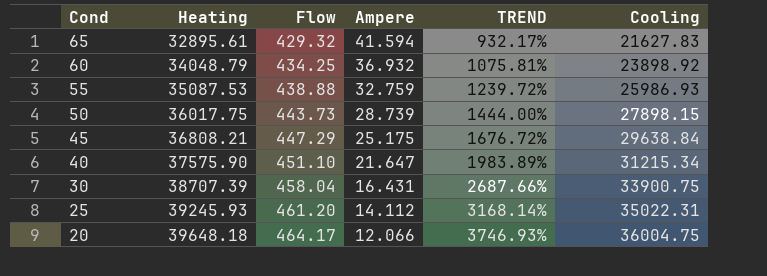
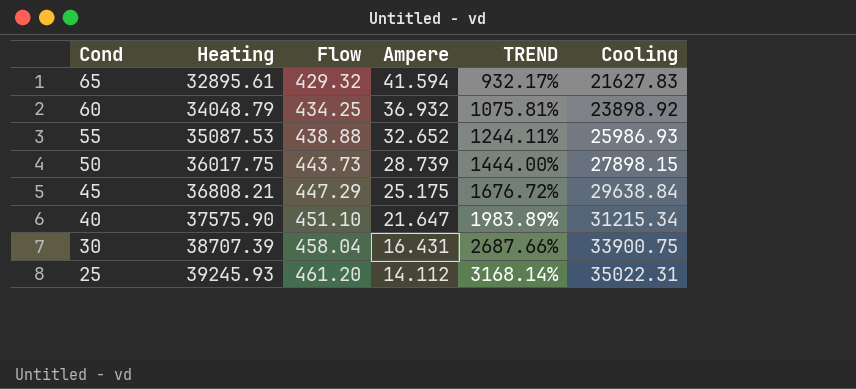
row 20: 39648.18 | 464.17 | 12.066 | 3746.93% | 36004.75 -> none
55 | Ampere: 32.759 -> 32.652
55 | TREND: 1239.72% -> 1244.11%

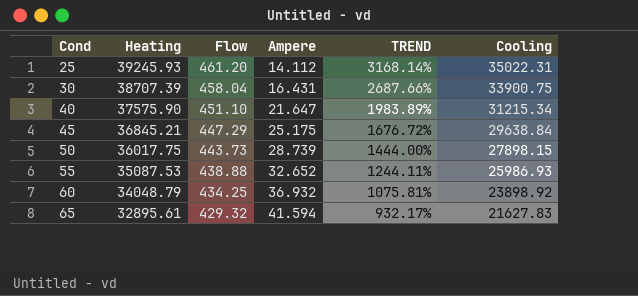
row order: Cond descending -> Cond ascending
45 | Heating: 36808.21 -> 36845.21

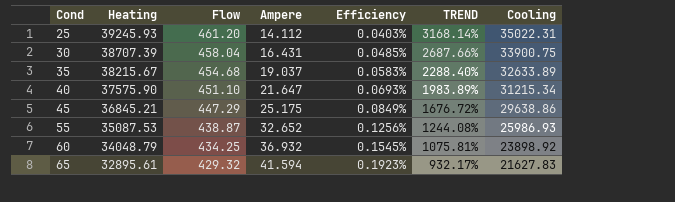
column Efficiency | formula: none -> [Ampere] / [Cooling]
row 50: 36017.75 | 443.73 | 28.739 | 1444.00% | 27898.15 -> none
row 35: none -> 38215.67 | 454.68 | 19.037 | 0.0583% | 2288.40% | 32633.89
45 | Cooling: 29638.84 -> 29638.86
55 | Flow: 438.88 -> 438.87
55 | TREND: 1244.11% -> 1244.08%

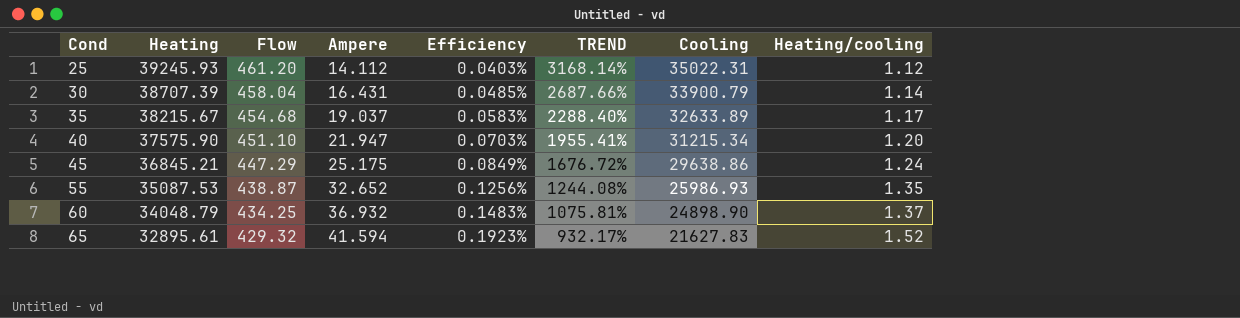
column Heating/cooling | formula: none -> [Heating] / [Cooling]
30 | Cooling: 33900.75 -> 33900.79
40 | Ampere: 21.647 -> 21.947
40 | Efficiency: 0.0693% -> 0.0703%
40 | TREND: 1983.89% -> 1955.41%
60 | Efficiency: 0.1545% -> 0.1483%
60 | Cooling: 23898.92 -> 24898.90

